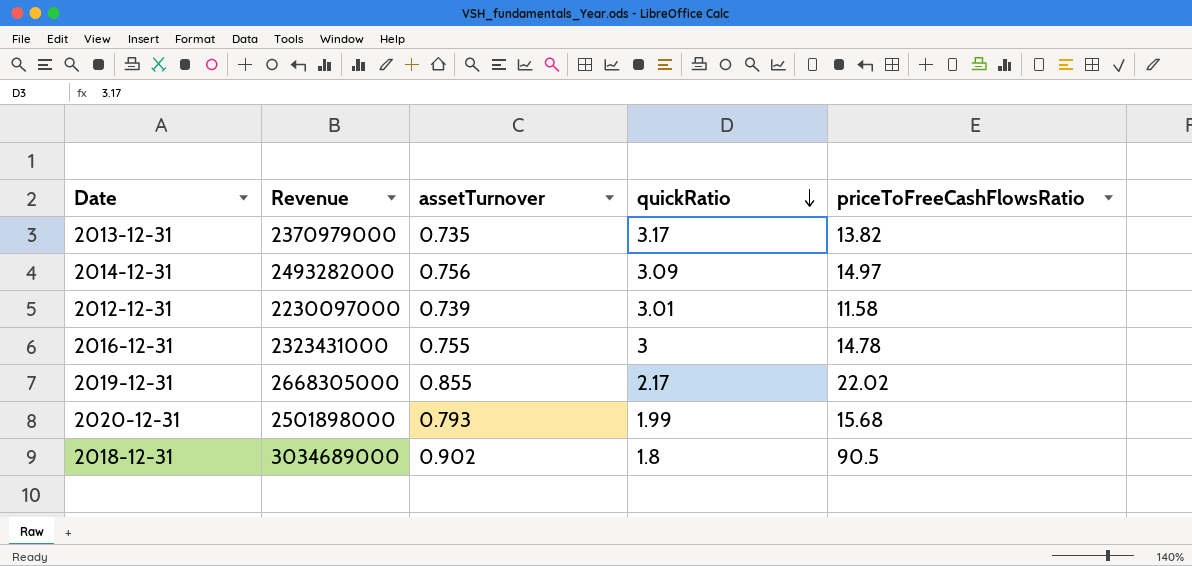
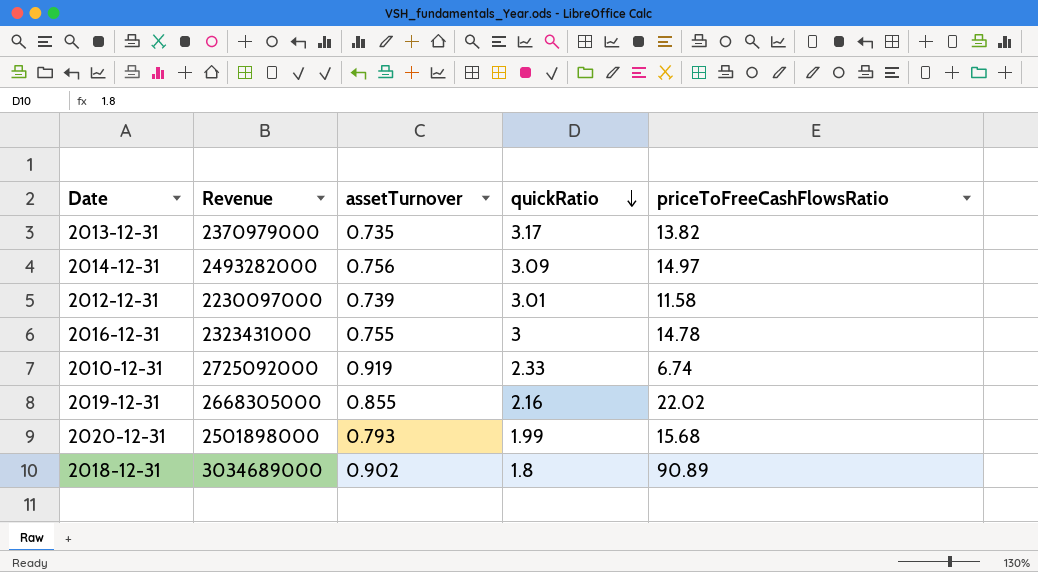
row 2010-12-31: none -> 2725092000 | 0.919 | 2.33 | 6.74
2019-12-31 | quickRatio: 2.17 -> 2.16
2018-12-31 | priceToFreeCashFlowsRatio: 90.5 -> 90.89

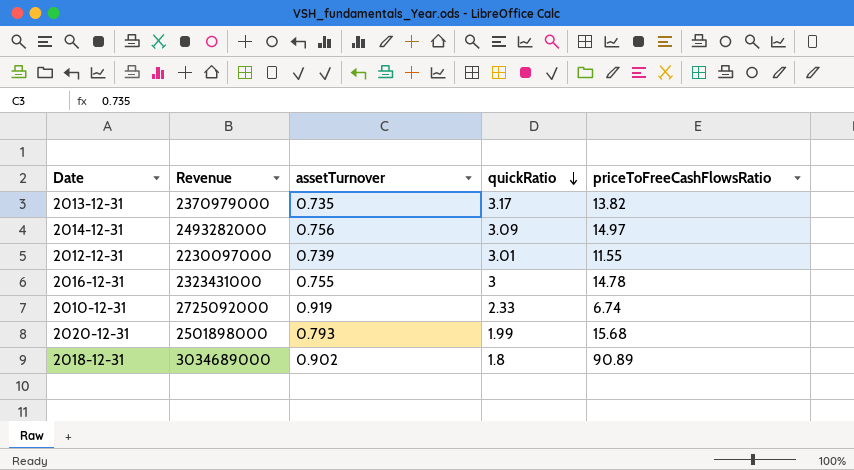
row 2019-12-31: 2668305000 | 0.855 | 2.16 | 22.02 -> none
2012-12-31 | priceToFreeCashFlowsRatio: 11.58 -> 11.55

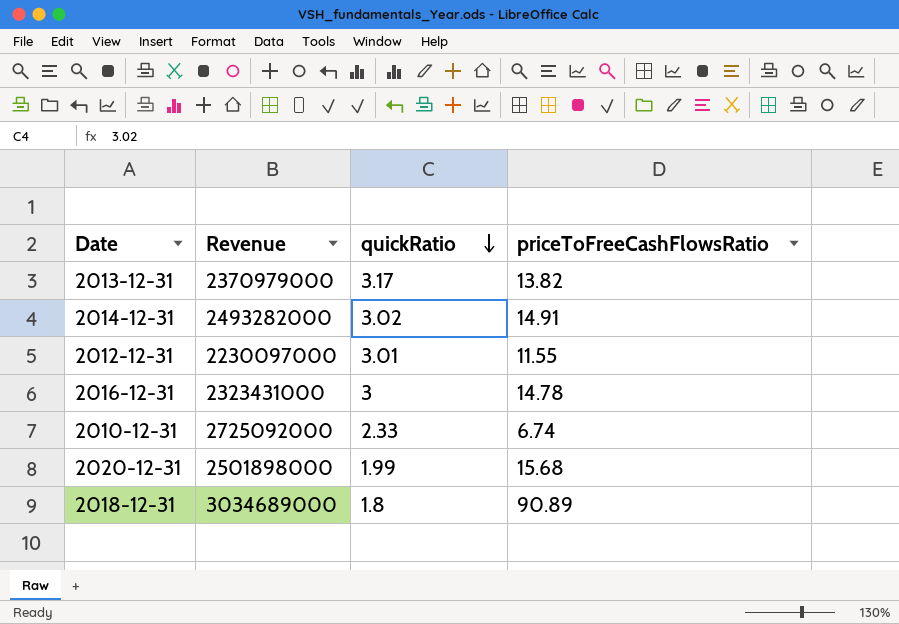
column assetTurnover | position: 3 -> none
2014-12-31 | quickRatio: 3.09 -> 3.02
2014-12-31 | priceToFreeCashFlowsRatio: 14.97 -> 14.91

